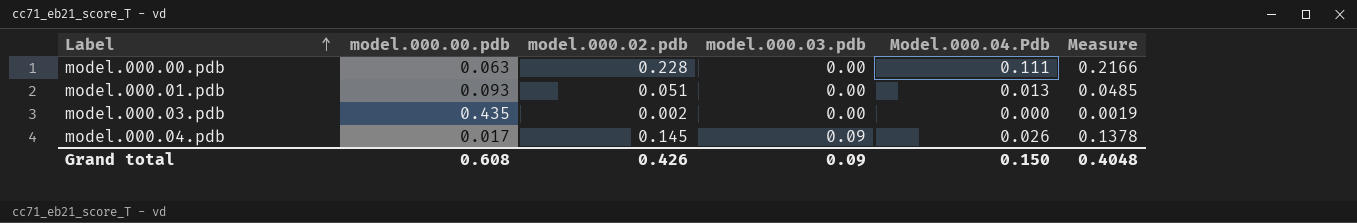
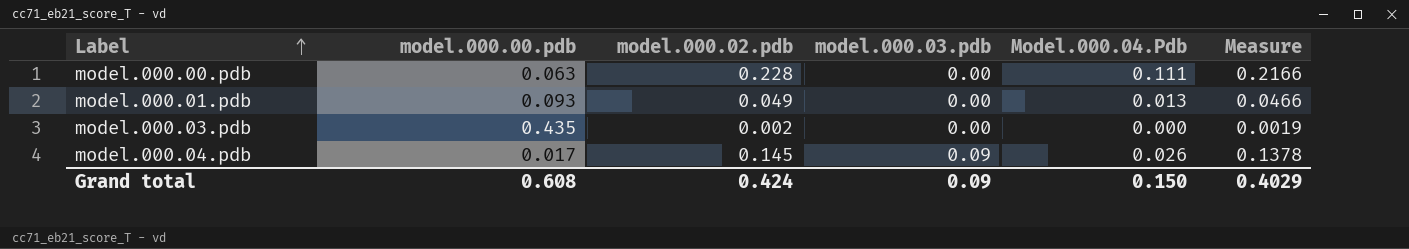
model.000.01.pdb | model.000.02.pdb: 0.051 -> 0.049
model.000.01.pdb | Measure: 0.0485 -> 0.0466
Grand total | model.000.02.pdb: 0.426 -> 0.424
Grand total | Measure: 0.4048 -> 0.4029

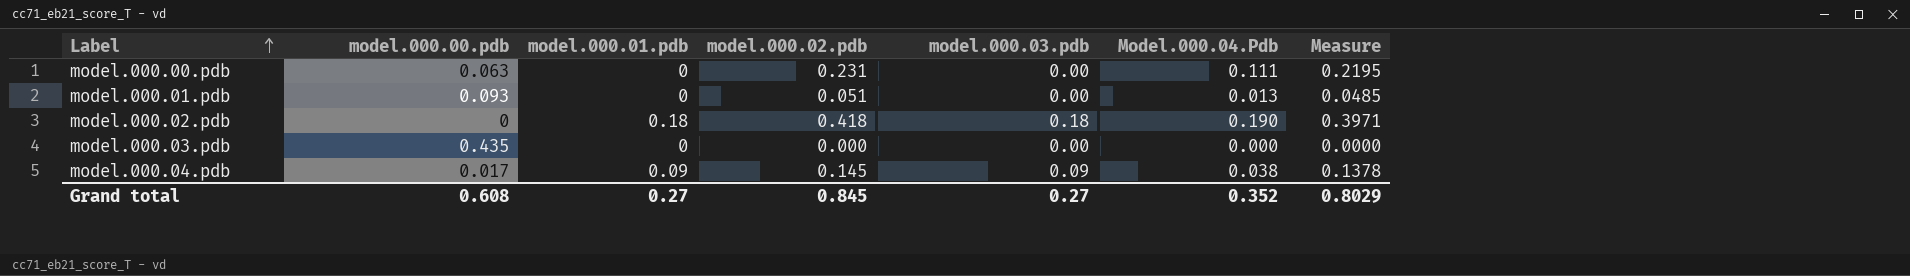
column model.000.01.pdb | position: none -> 3
model.000.00.pdb | model.000.02.pdb: 0.228 -> 0.231
model.000.00.pdb | Measure: 0.2166 -> 0.2195
model.000.01.pdb | model.000.02.pdb: 0.049 -> 0.051
model.000.01.pdb | Measure: 0.0466 -> 0.0485
row model.000.02.pdb: none -> 0 | 0.18 | 0.418 | 0.18 | 0.190 | 0.3971
model.000.03.pdb | model.000.02.pdb: 0.002 -> 0.000
model.000.03.pdb | Measure: 0.0019 -> 0.0000
model.000.04.pdb | Model.000.04.Pdb: 0.026 -> 0.038
Grand total | model.000.02.pdb: 0.424 -> 0.845
Grand total | model.000.03.pdb: 0.09 -> 0.27
Grand total | Model.000.04.Pdb: 0.150 -> 0.352
Grand total | Measure: 0.4029 -> 0.8029

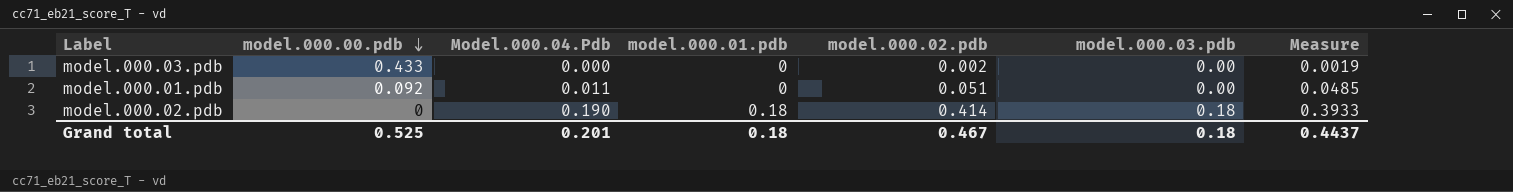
row order: Label ascending -> model.000.00.pdb descending
column Model.000.04.Pdb | position: 6 -> 3
row model.000.00.pdb: 0.063 | 0 | 0.231 | 0.00 | 0.111 | 0.2195 -> none
row model.000.04.pdb: 0.017 | 0.09 | 0.145 | 0.09 | 0.038 | 0.1378 -> none
model.000.03.pdb | model.000.00.pdb: 0.435 -> 0.433
model.000.03.pdb | model.000.02.pdb: 0.000 -> 0.002
model.000.03.pdb | Measure: 0.0000 -> 0.0019
model.000.01.pdb | model.000.00.pdb: 0.093 -> 0.092
model.000.01.pdb | Model.000.04.Pdb: 0.013 -> 0.011
model.000.02.pdb | model.000.02.pdb: 0.418 -> 0.414
model.000.02.pdb | Measure: 0.3971 -> 0.3933
Grand total | model.000.00.pdb: 0.608 -> 0.525
Grand total | Model.000.04.Pdb: 0.352 -> 0.201
Grand total | model.000.01.pdb: 0.27 -> 0.18
Grand total | model.000.02.pdb: 0.845 -> 0.467
Grand total | model.000.03.pdb: 0.27 -> 0.18
Grand total | Measure: 0.8029 -> 0.4437

